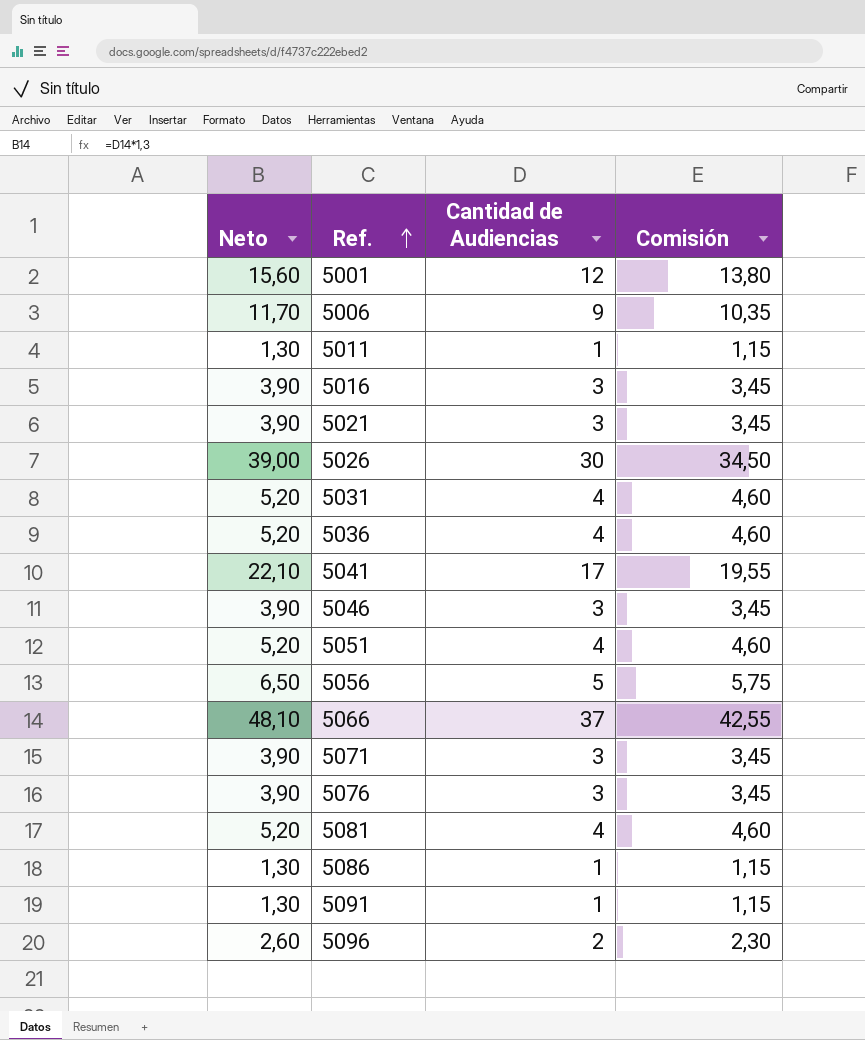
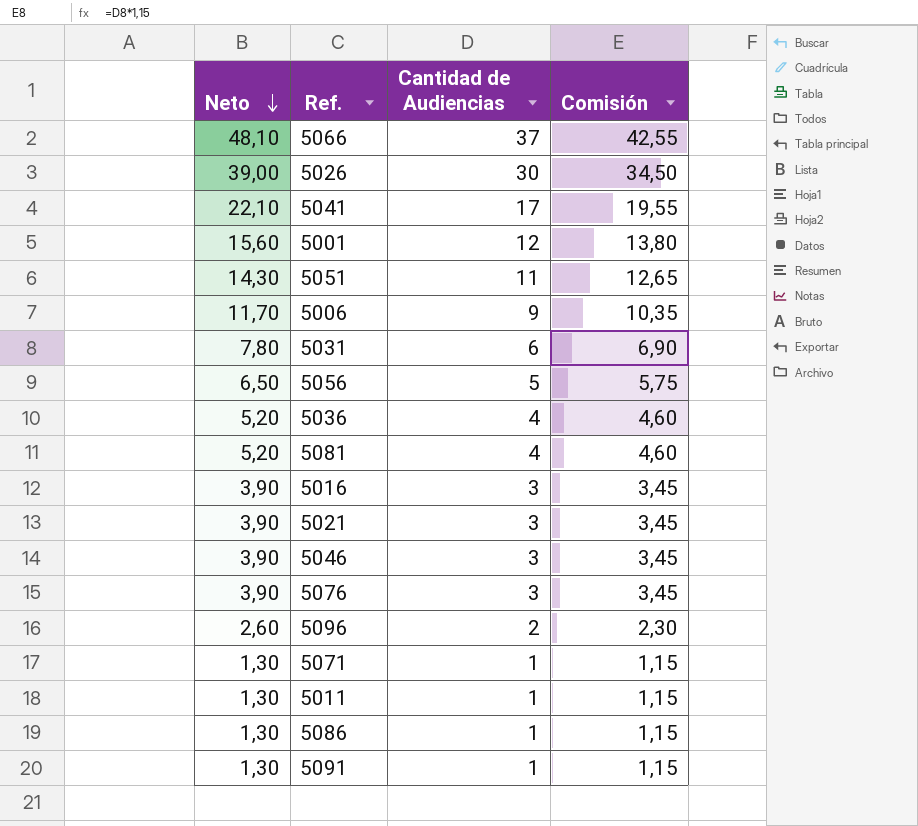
row order: Ref. ascending -> Neto descending
5051 | Neto: 5,20 -> 14,30
5051 | Cantidad de Audiencias: 4 -> 11
5051 | Comisión: 4,60 -> 12,65
5031 | Neto: 5,20 -> 7,80
5031 | Cantidad de Audiencias: 4 -> 6
5031 | Comisión: 4,60 -> 6,90
5071 | Neto: 3,90 -> 1,30
5071 | Cantidad de Audiencias: 3 -> 1
5071 | Comisión: 3,45 -> 1,15

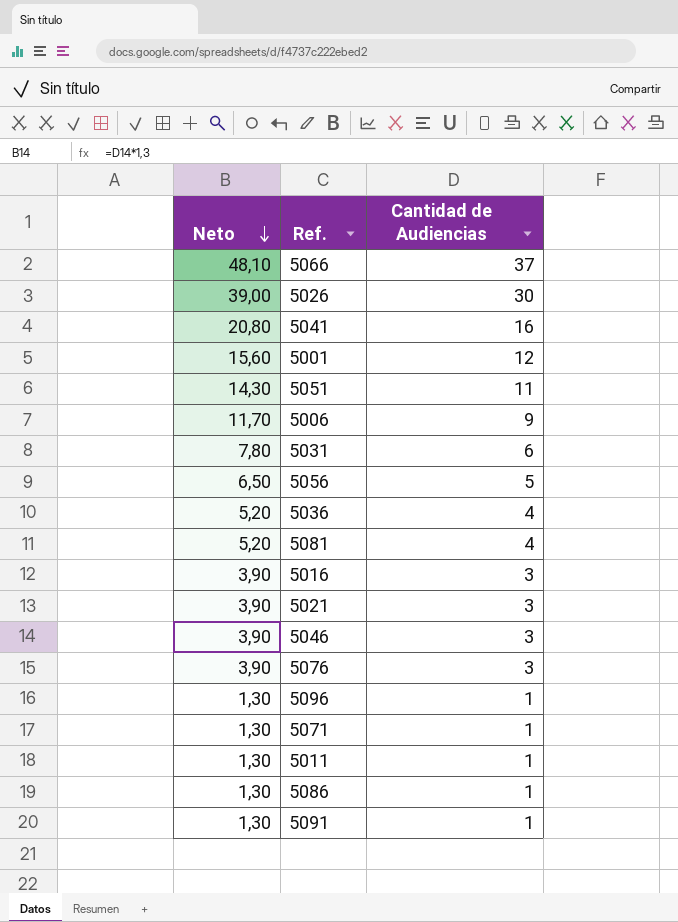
column Comisión | formula: [Cantidad de Audiencias] * 1,15 -> none
5041 | Neto: 22,10 -> 20,80
5041 | Cantidad de Audiencias: 17 -> 16
5096 | Neto: 2,60 -> 1,30
5096 | Cantidad de Audiencias: 2 -> 1

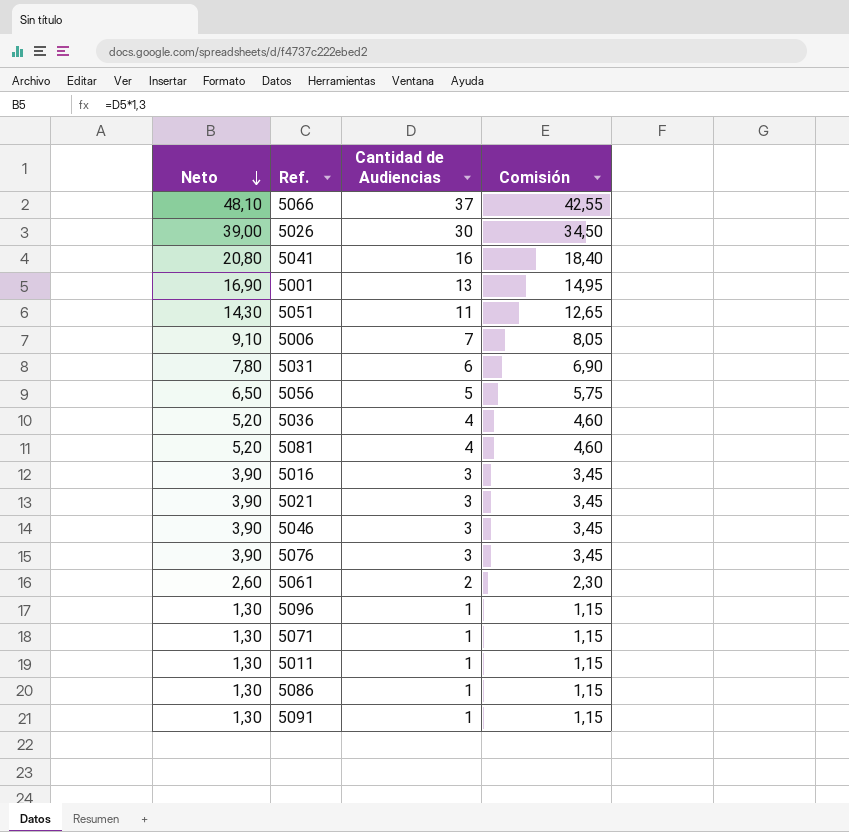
column Comisión | formula: none -> [Cantidad de Audiencias] * 1,15
5001 | Neto: 15,60 -> 16,90
5001 | Cantidad de Audiencias: 12 -> 13
5006 | Neto: 11,70 -> 9,10
5006 | Cantidad de Audiencias: 9 -> 7
row 5061: none -> 2,60 | 2 | 2,30

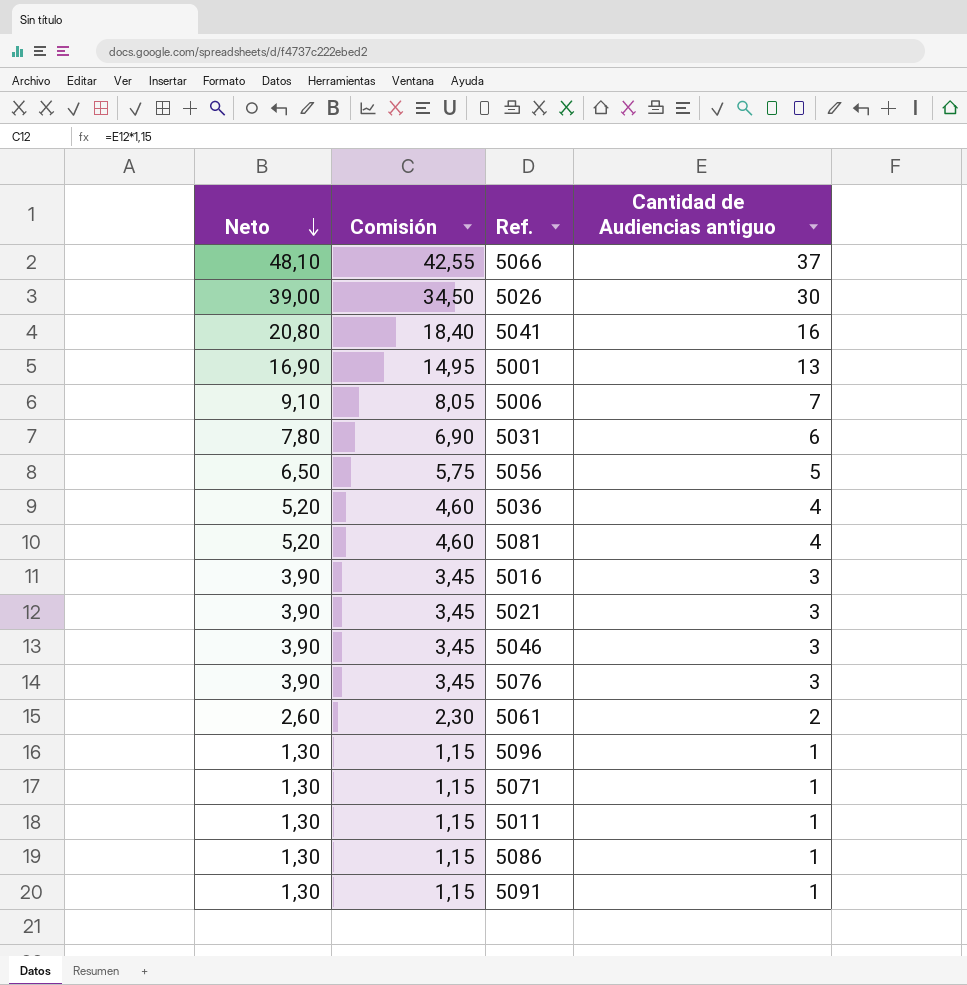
column Comisión | position: 4 -> 2
column name: Cantidad de Audiencias -> Cantidad de Audiencias antiguo
row 5051: 14,30 | 11 | 12,65 -> none

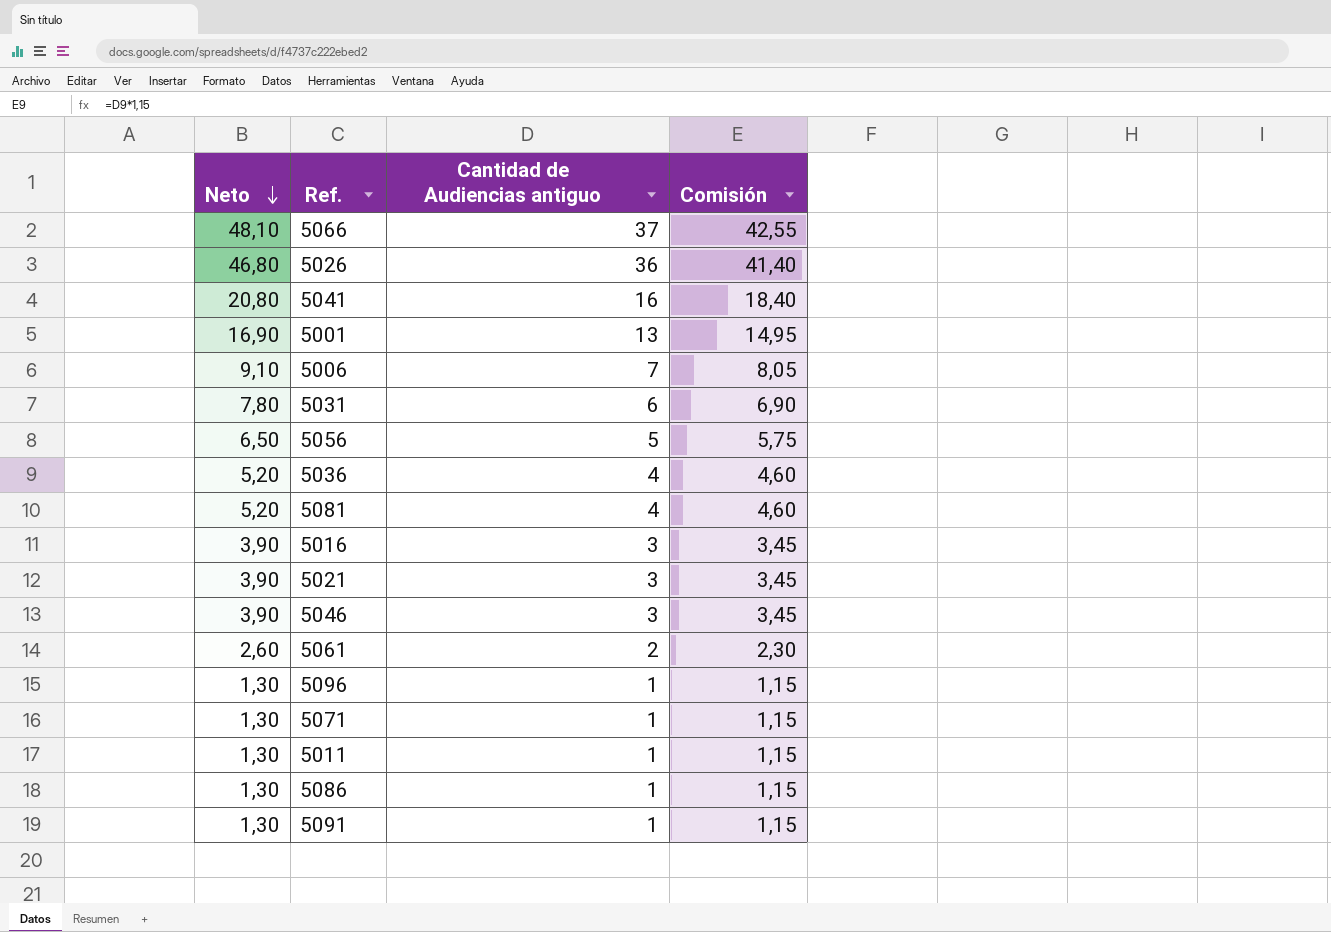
column Comisión | position: 2 -> 4
row 5076: 3,90 | 3,45 | 3 -> none
5026 | Neto: 39,00 -> 46,80
5026 | Cantidad de Audiencias antiguo: 30 -> 36
5026 | Comisión: 34,50 -> 41,40

